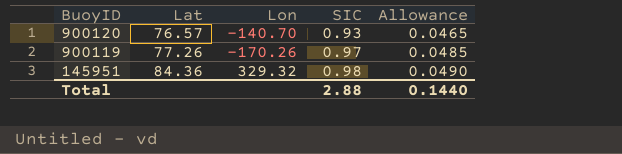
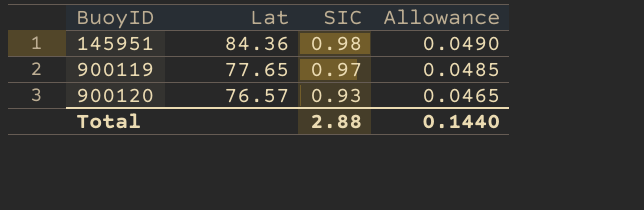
row order: BuoyID descending -> BuoyID ascending
column Lon | position: 3 -> none
900119 | Lat: 77.26 -> 77.65

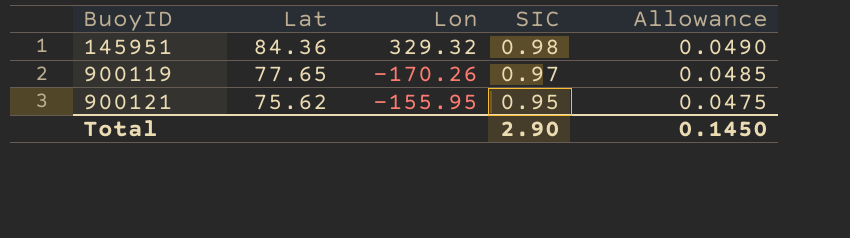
column Lon | position: none -> 3
row 900120: 76.57 | 0.93 | 0.0465 -> none
row 900121: none -> 75.62 | -155.95 | 0.95 | 0.0475
Total | SIC: 2.88 -> 2.90
Total | Allowance: 0.1440 -> 0.1450

